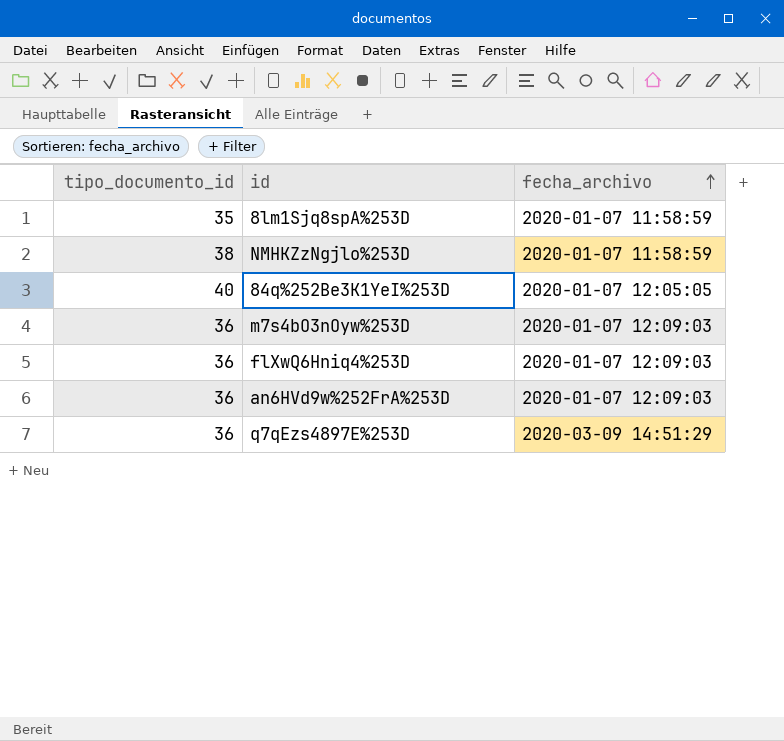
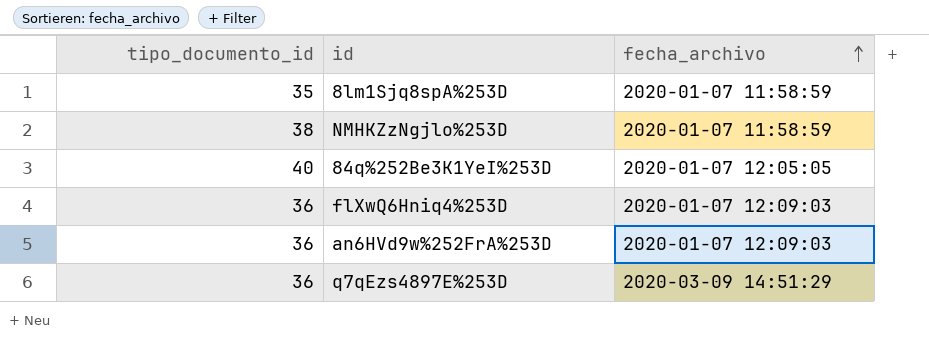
row m7s4bO3nOyw%253D: 36 | 2020-01-07 12:09:03 -> none

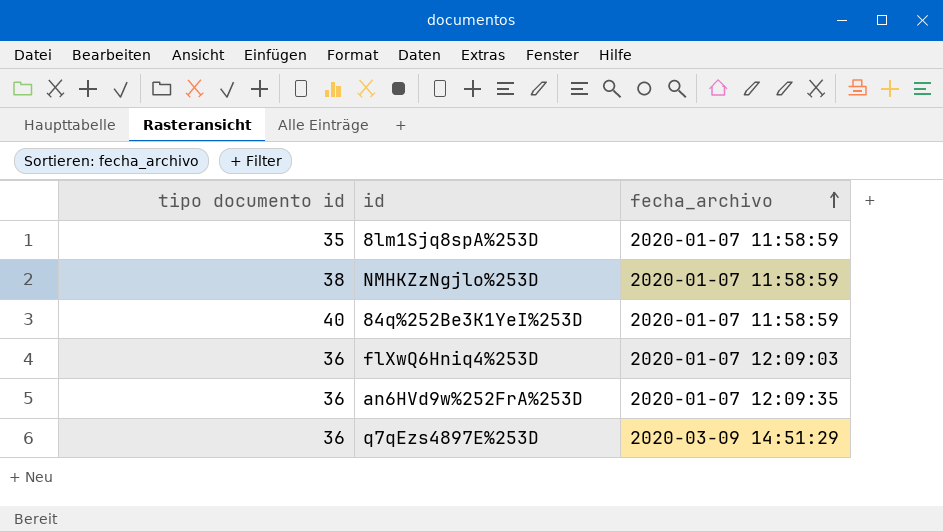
column name: tipo_documento_id -> tipo documento id
84q%252Be3K1YeI%253D | fecha_archivo: 2020-01-07 12:05:05 -> 2020-01-07 11:58:59
an6HVd9w%252FrA%253D | fecha_archivo: 2020-01-07 12:09:03 -> 2020-01-07 12:09:35

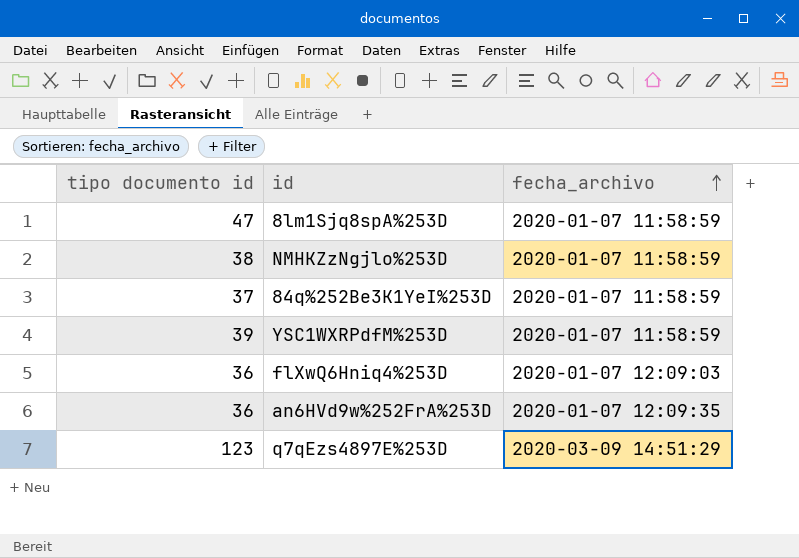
8lm1Sjq8spA%253D | tipo documento id: 35 -> 47
84q%252Be3K1YeI%253D | tipo documento id: 40 -> 37
row YSC1WXRPdfM%253D: none -> 39 | 2020-01-07 11:58:59
q7qEzs4897E%253D | tipo documento id: 36 -> 123

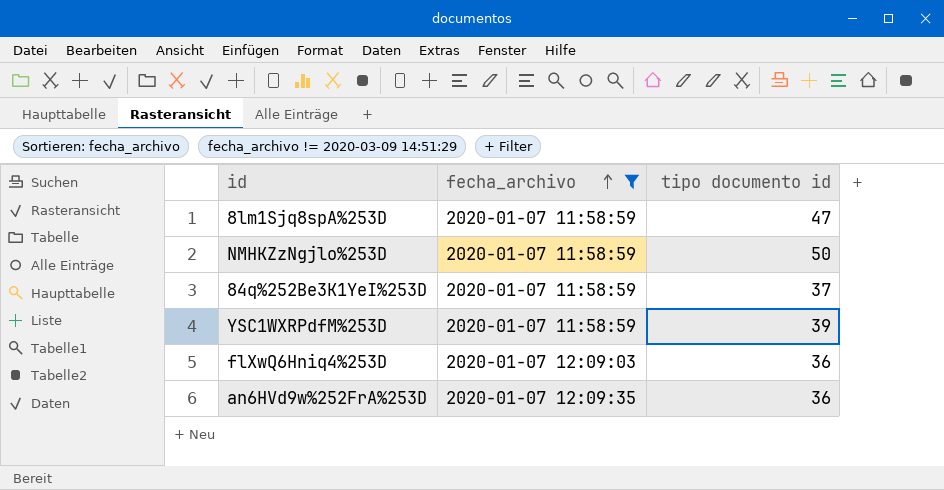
filter: none -> fecha_archivo != 2020-03-09 14:51:29
column tipo documento id | position: 1 -> 3
NMHKZzNgjlo%253D | tipo documento id: 38 -> 50

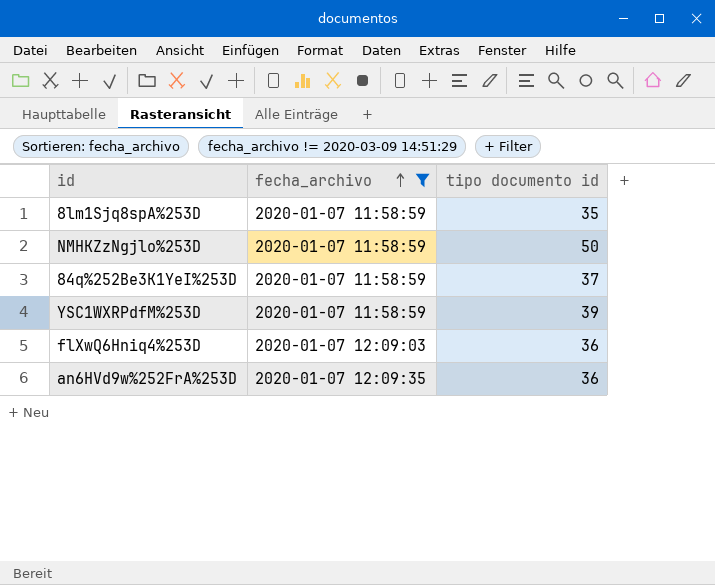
8lm1Sjq8spA%253D | tipo documento id: 47 -> 35

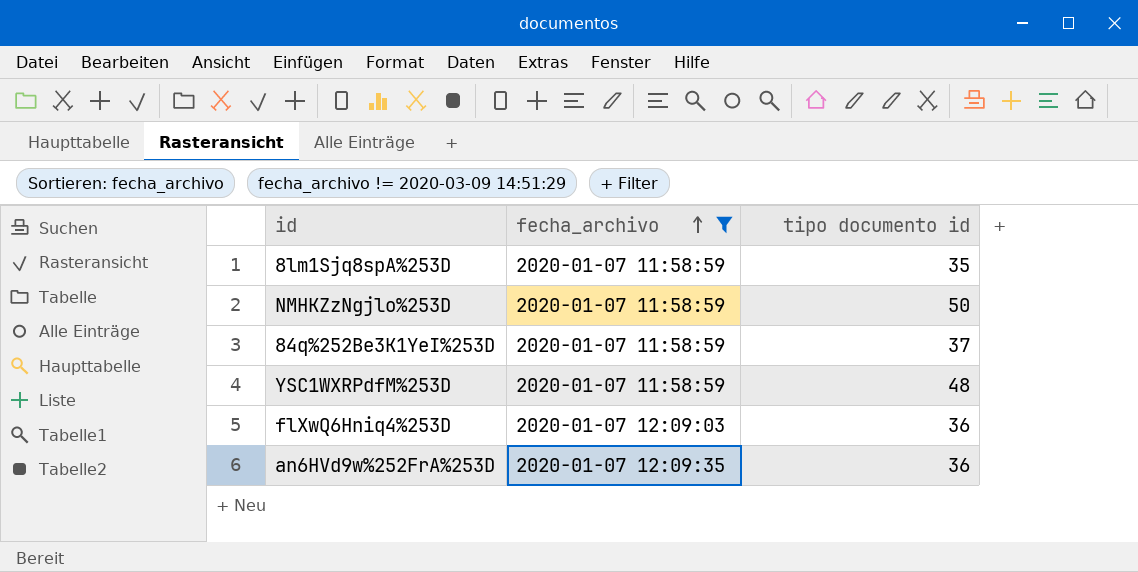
YSC1WXRPdfM%253D | tipo documento id: 39 -> 48

